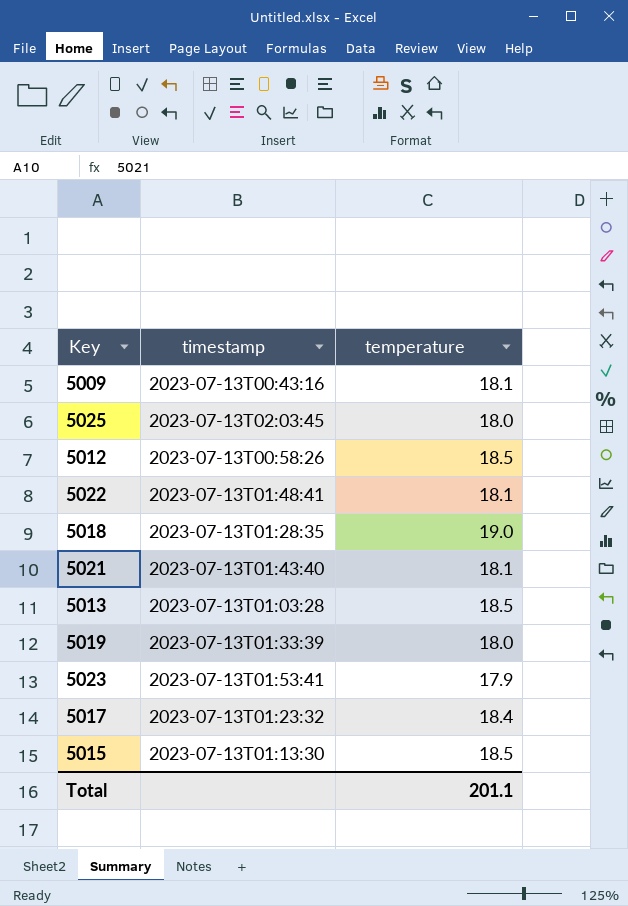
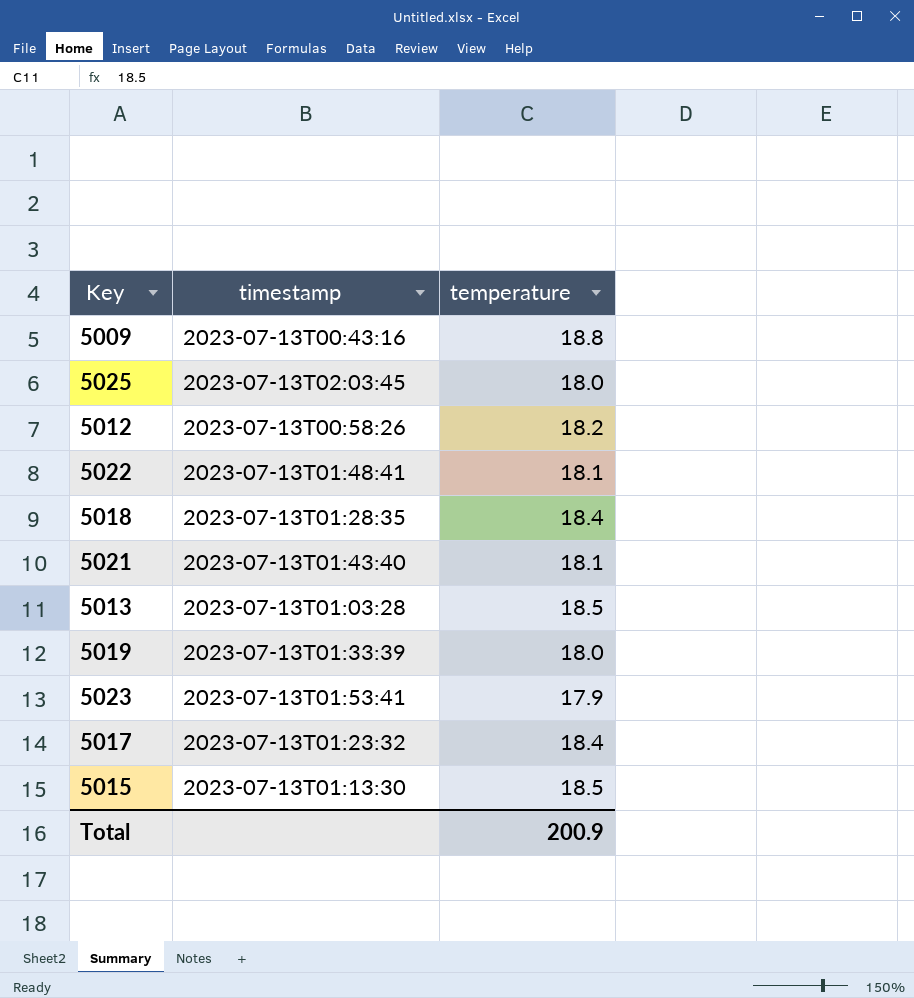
5009 | temperature: 18.1 -> 18.8
5012 | temperature: 18.5 -> 18.2
5018 | temperature: 19.0 -> 18.4
Total | temperature: 201.1 -> 200.9

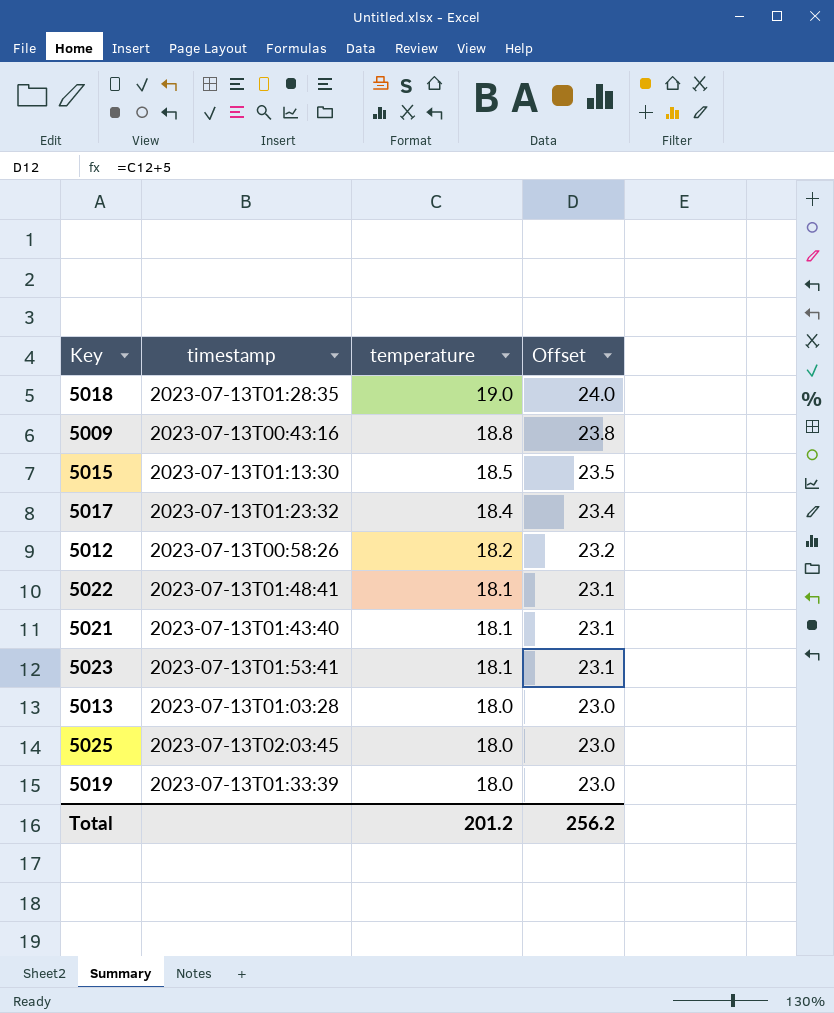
row order: none -> temperature descending
column Offset | formula: none -> [temperature] + 5
5018 | temperature: 18.4 -> 19.0
5023 | temperature: 17.9 -> 18.1
5013 | temperature: 18.5 -> 18.0
Total | temperature: 200.9 -> 201.2

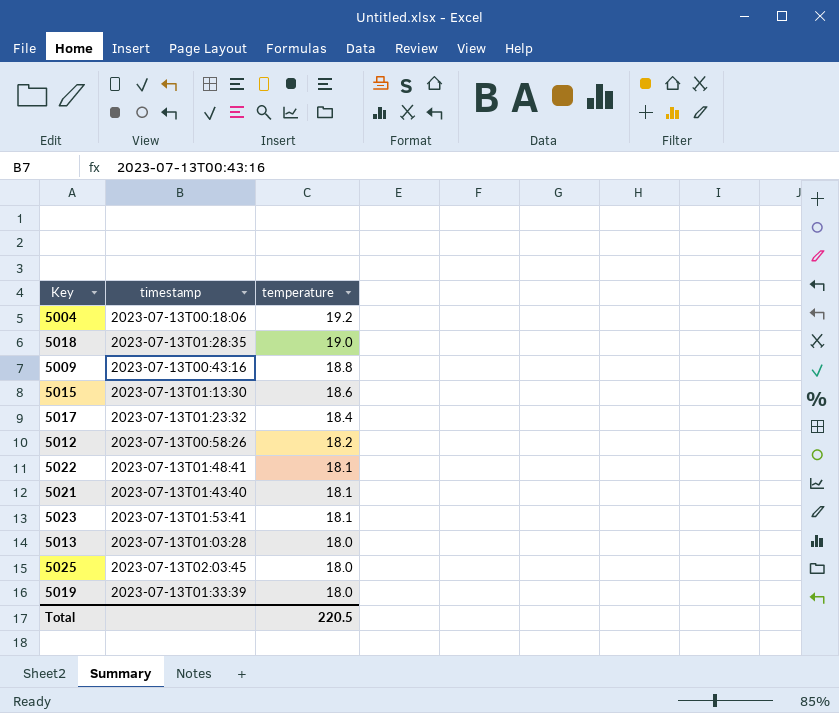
column Offset | formula: [temperature] + 5 -> none
row 5004: none -> 2023-07-13T00:18:06 | 19.2
5015 | temperature: 18.5 -> 18.6
Total | temperature: 201.2 -> 220.5

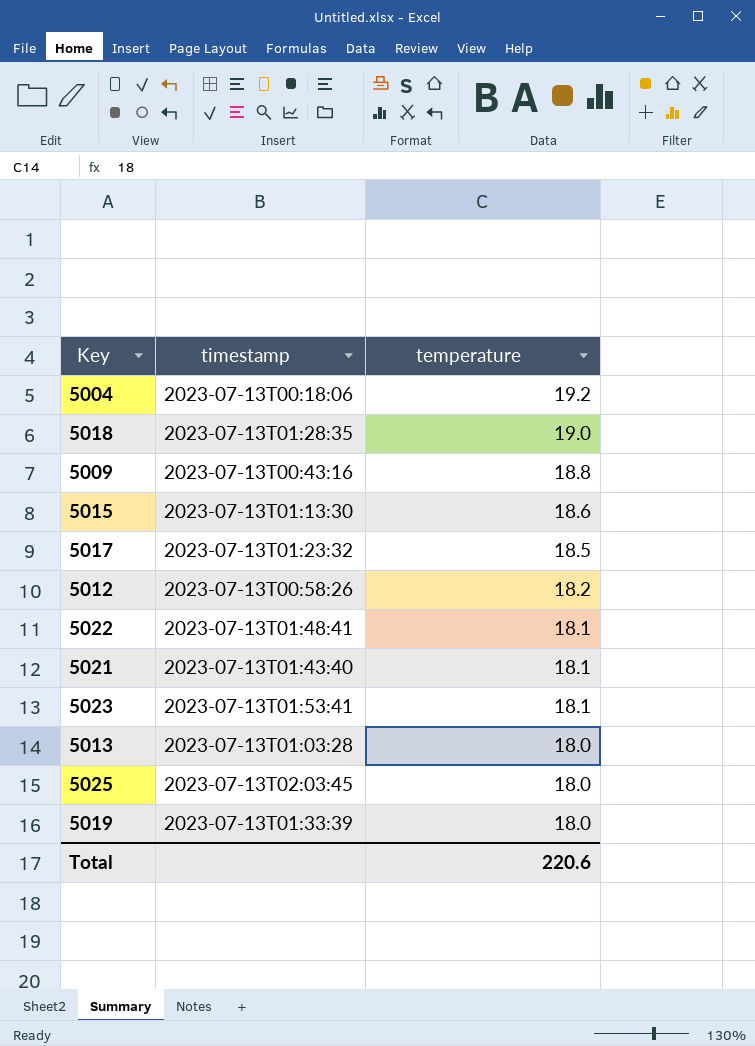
5017 | temperature: 18.4 -> 18.5
Total | temperature: 220.5 -> 220.6

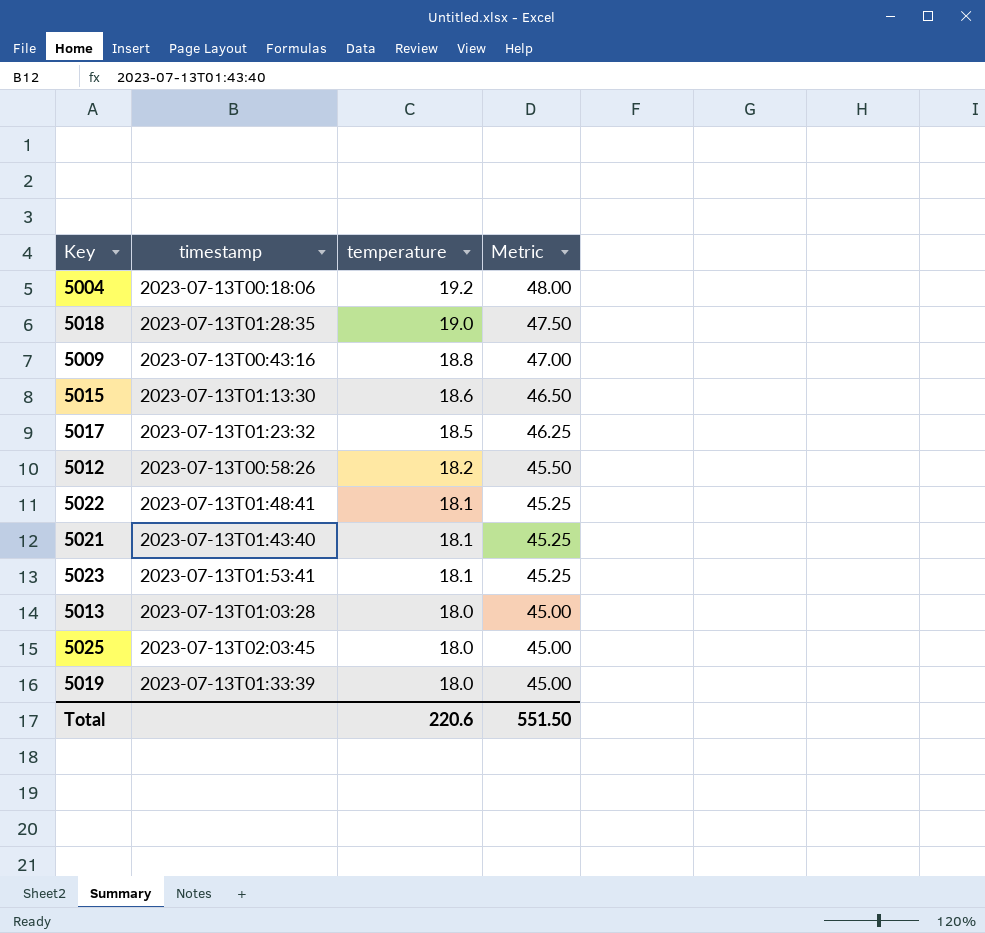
column Metric | formula: none -> [temperature] * 2.5

